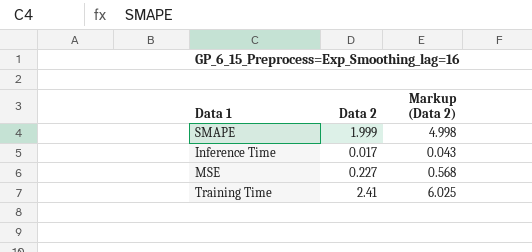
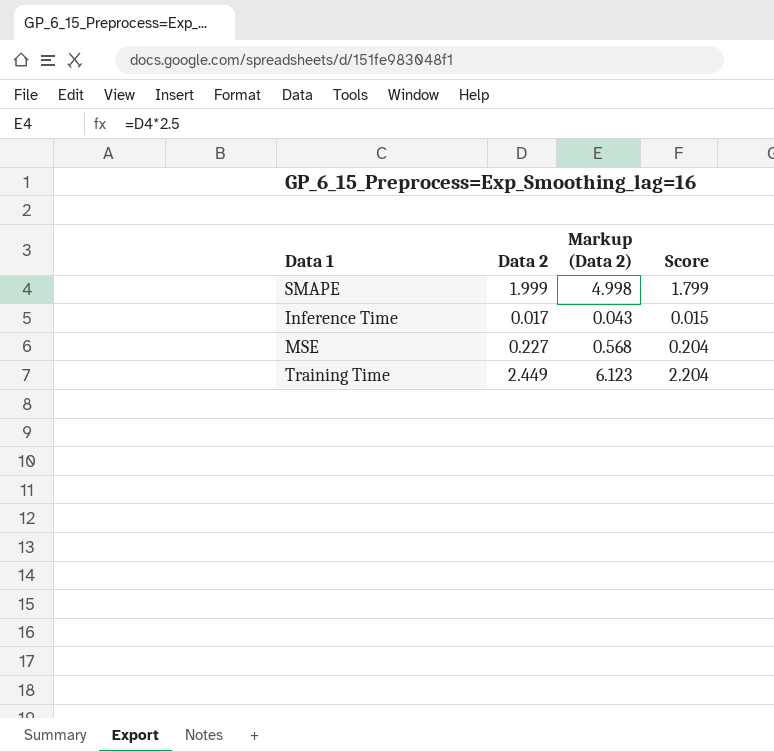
column Score | formula: none -> [Data 2] * 0.9
Training Time | Data 2: 2.41 -> 2.449
Training Time | Markup (Data 2): 6.025 -> 6.123

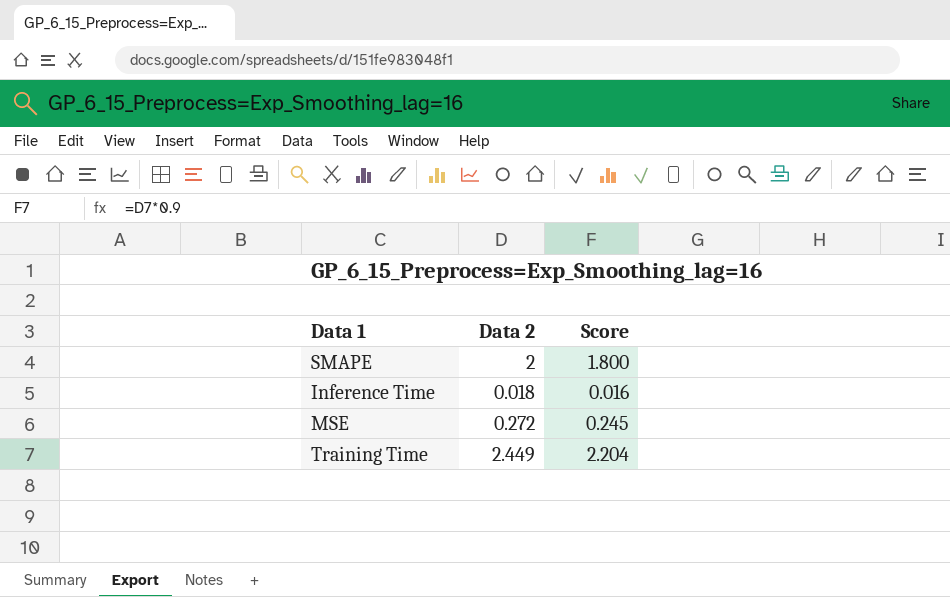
column Markup (Data 2) | formula: [Data 2] * 2.5 -> none
SMAPE | Data 2: 1.999 -> 2
SMAPE | Score: 1.799 -> 1.800
Inference Time | Data 2: 0.017 -> 0.018
Inference Time | Score: 0.015 -> 0.016
MSE | Data 2: 0.227 -> 0.272
MSE | Score: 0.204 -> 0.245

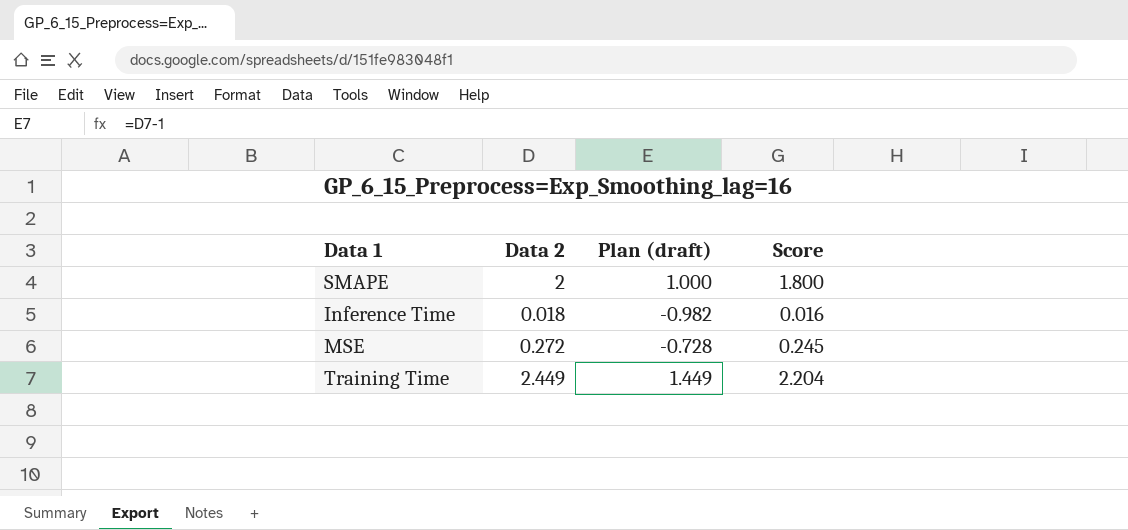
column Plan (draft) | formula: none -> [Data 2] - 1

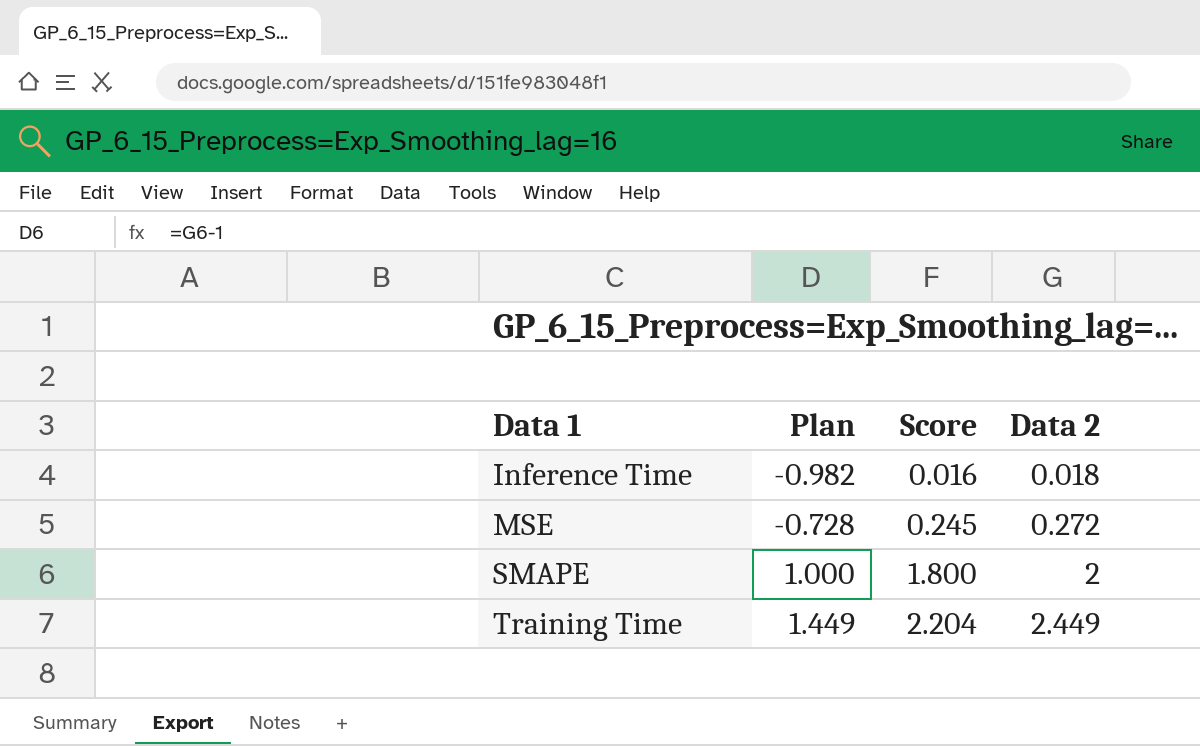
row order: none -> Data 1 ascending
column name: Plan (draft) -> Plan
column Data 2 | position: 2 -> 4

